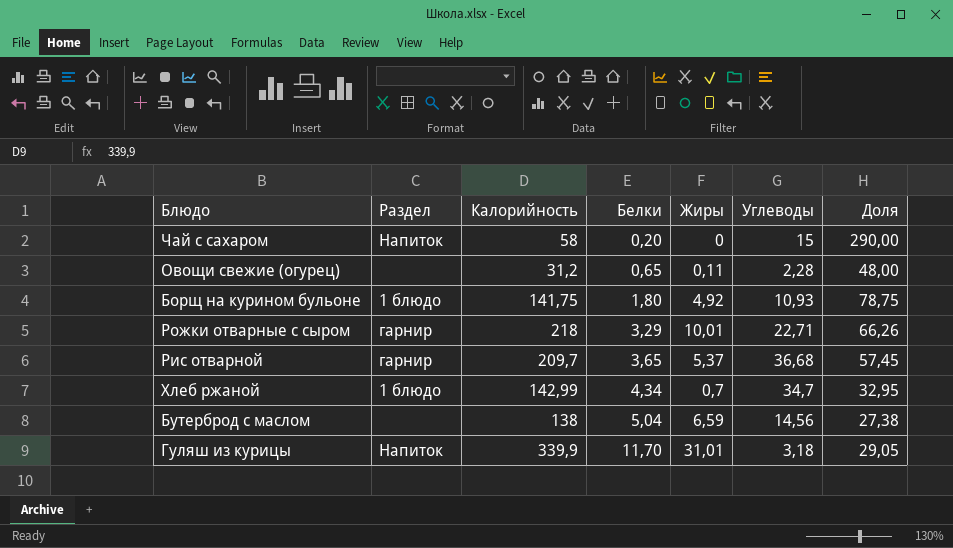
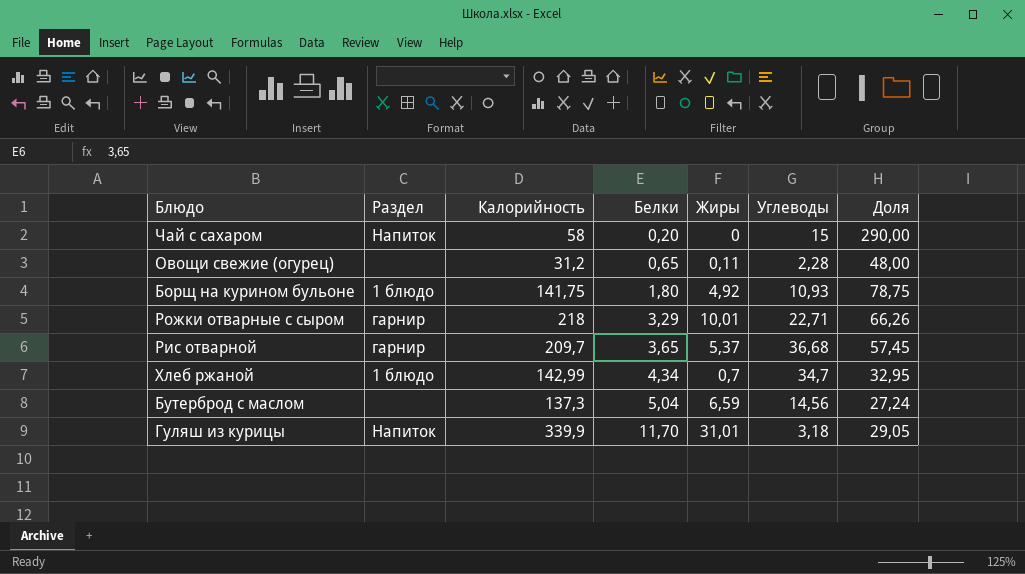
Бутерброд с маслом | Калорийность: 138 -> 137,3
Бутерброд с маслом | Доля: 27,38 -> 27,24

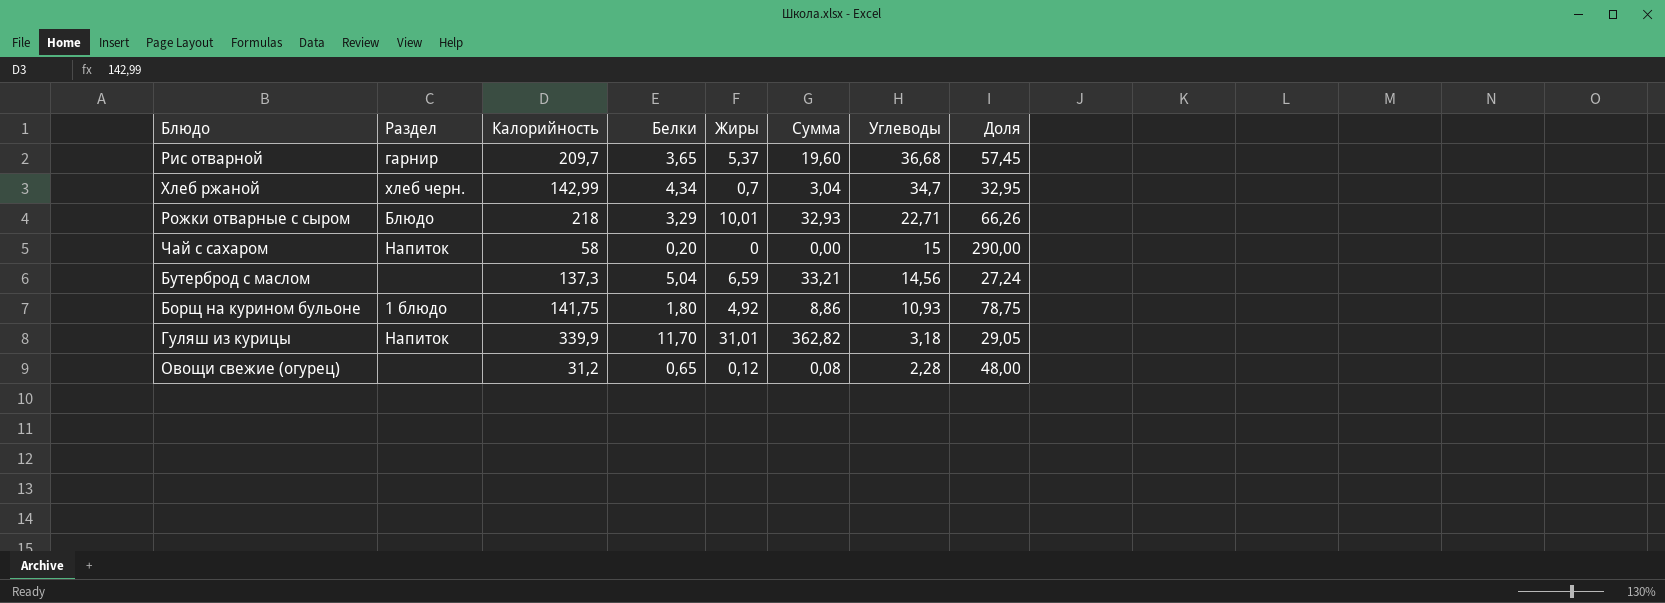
row order: Белки ascending -> Углеводы descending
column Сумма | formula: none -> [Белки] * [Жиры]
Хлеб ржаной | Раздел: 1 блюдо -> хлеб черн.
Рожки отварные с сыром | Раздел: гарнир -> Блюдо
Овощи свежие (огурец) | Жиры: 0,11 -> 0,12

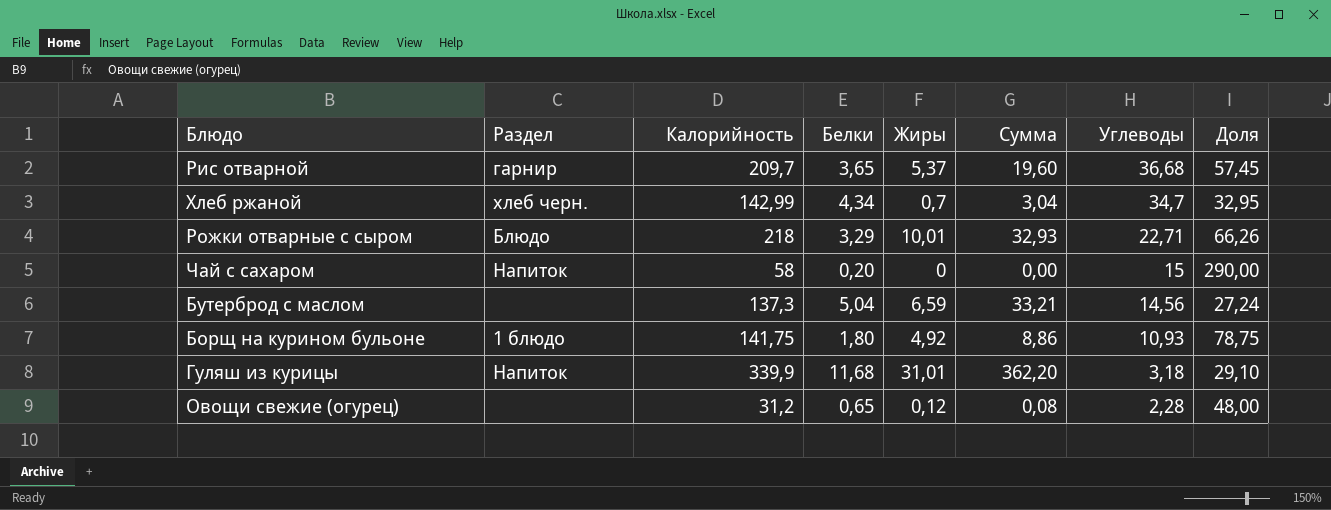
Гуляш из курицы | Белки: 11,70 -> 11,68
Гуляш из курицы | Сумма: 362,82 -> 362,20
Гуляш из курицы | Доля: 29,05 -> 29,10

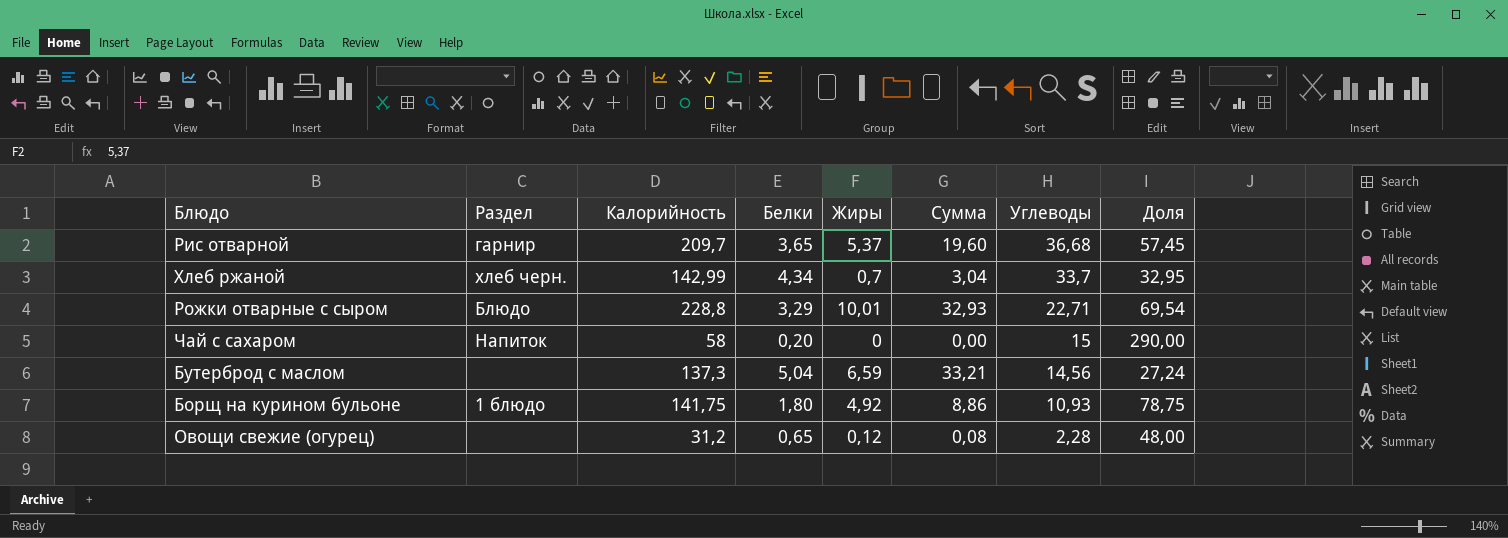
row Гуляш из курицы: Напиток | 339,9 | 11,68 | 31,01 | 362,20 | 3,18 | 29,10 -> none
Хлеб ржаной | Углеводы: 34,7 -> 33,7
Рожки отварные с сыром | Калорийность: 218 -> 228,8
Рожки отварные с сыром | Доля: 66,26 -> 69,54

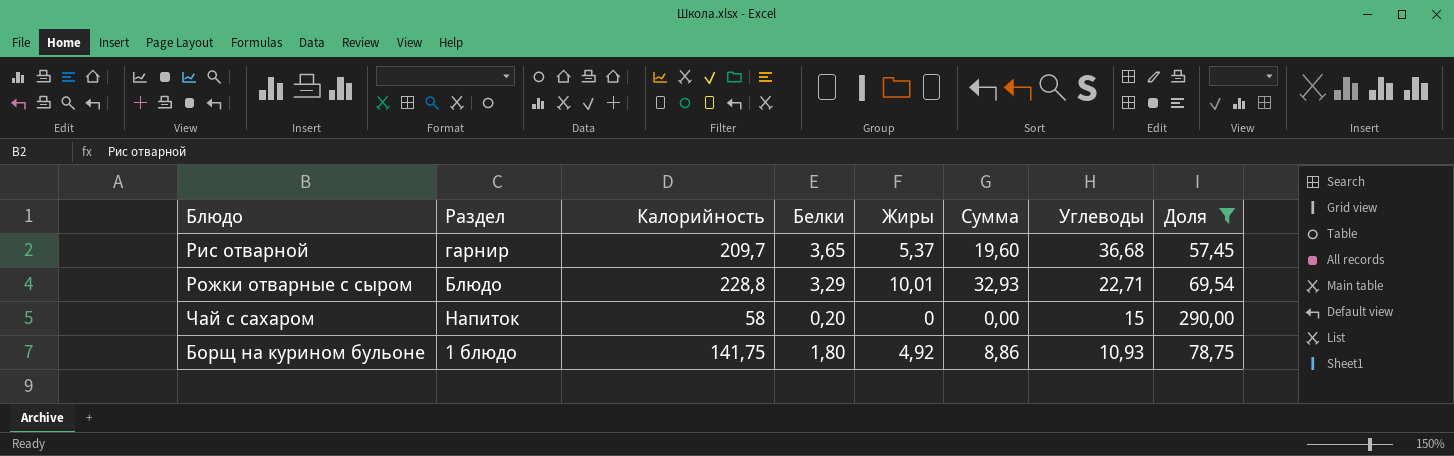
filter: none -> Доля >= 57,45

